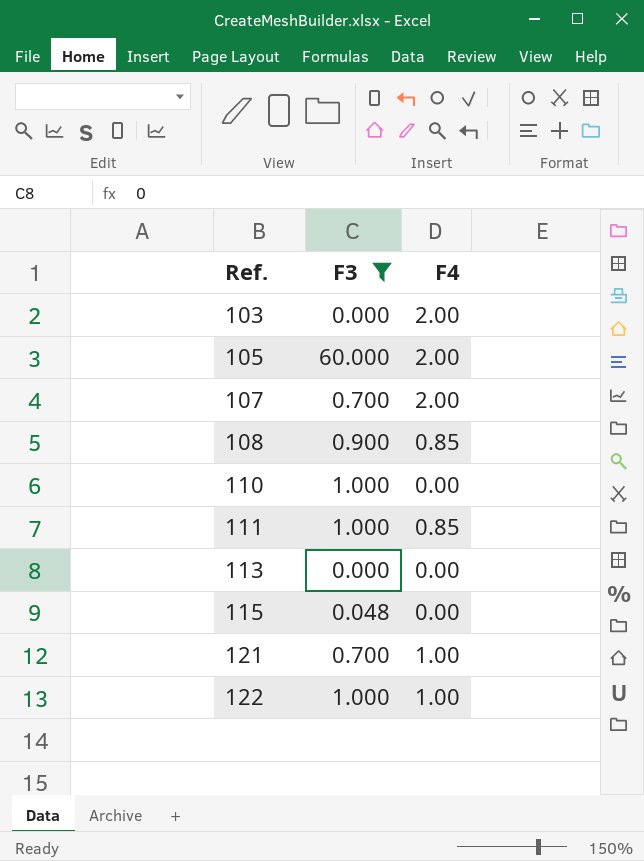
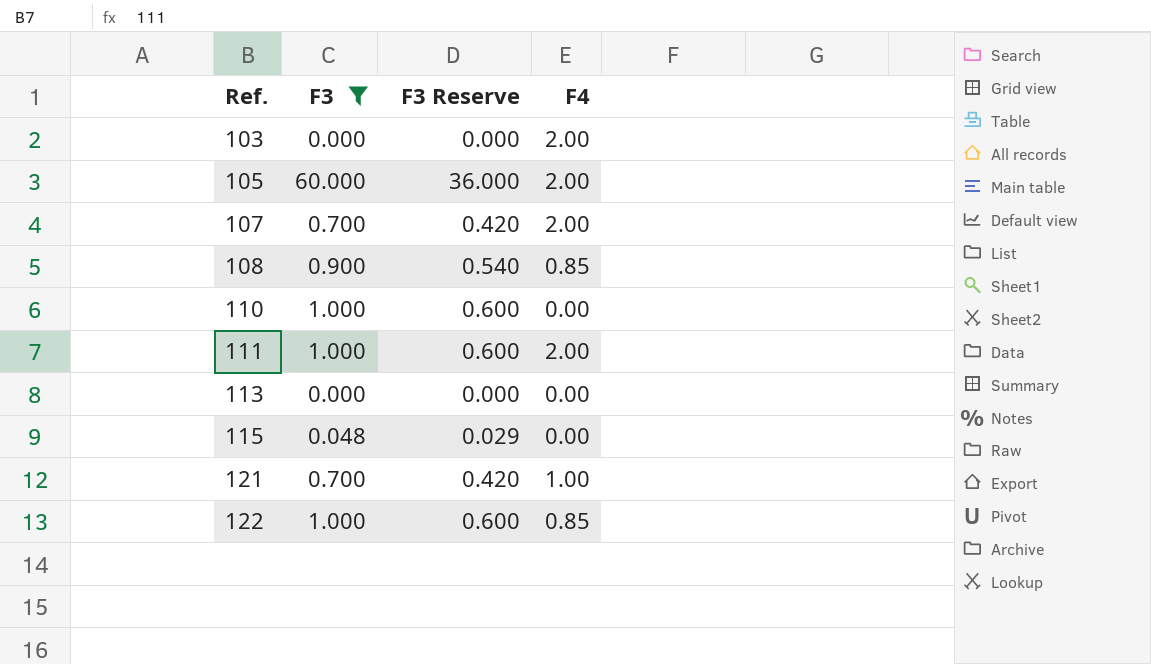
column F3 Reserve | formula: none -> [F3] * 0.6
111 | F4: 0.85 -> 2.00
122 | F4: 1.00 -> 0.85

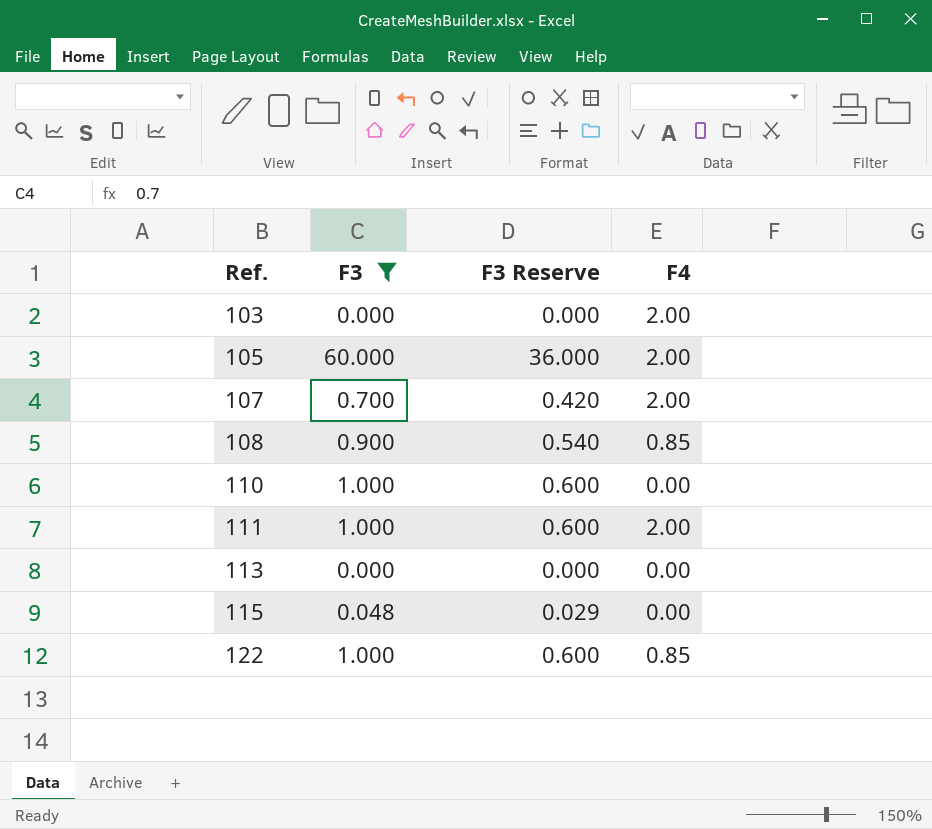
row 121: 0.700 | 0.420 | 1.00 -> none

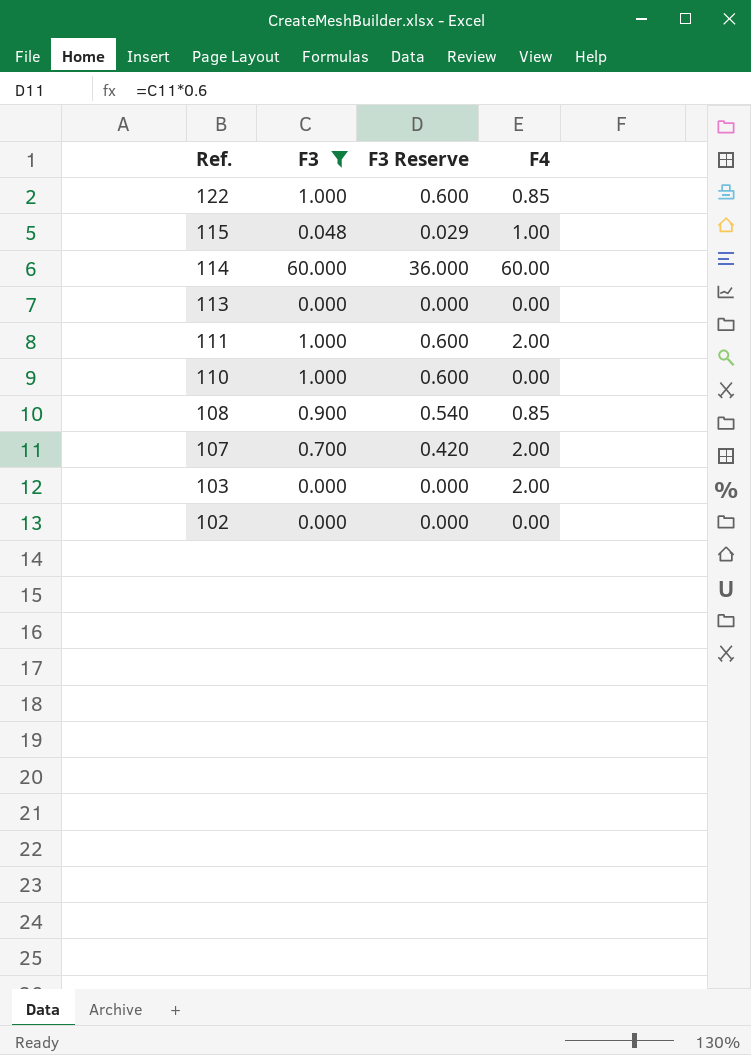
row order: Ref. ascending -> Ref. descending
row 105: 60.000 | 36.000 | 2.00 -> none
115 | F4: 0.00 -> 1.00
row 114: none -> 60.000 | 36.000 | 60.00
row 102: none -> 0.000 | 0.000 | 0.00

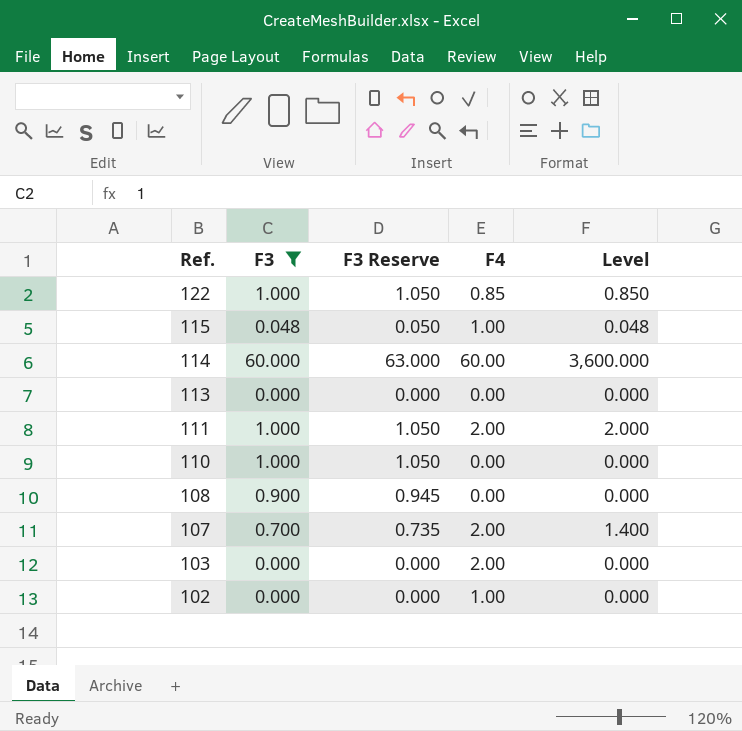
column F3 Reserve | formula: [F3] * 0.6 -> [F3] * 1.05
column Level | formula: none -> [F3] * [F4]
108 | F4: 0.85 -> 0.00
102 | F4: 0.00 -> 1.00

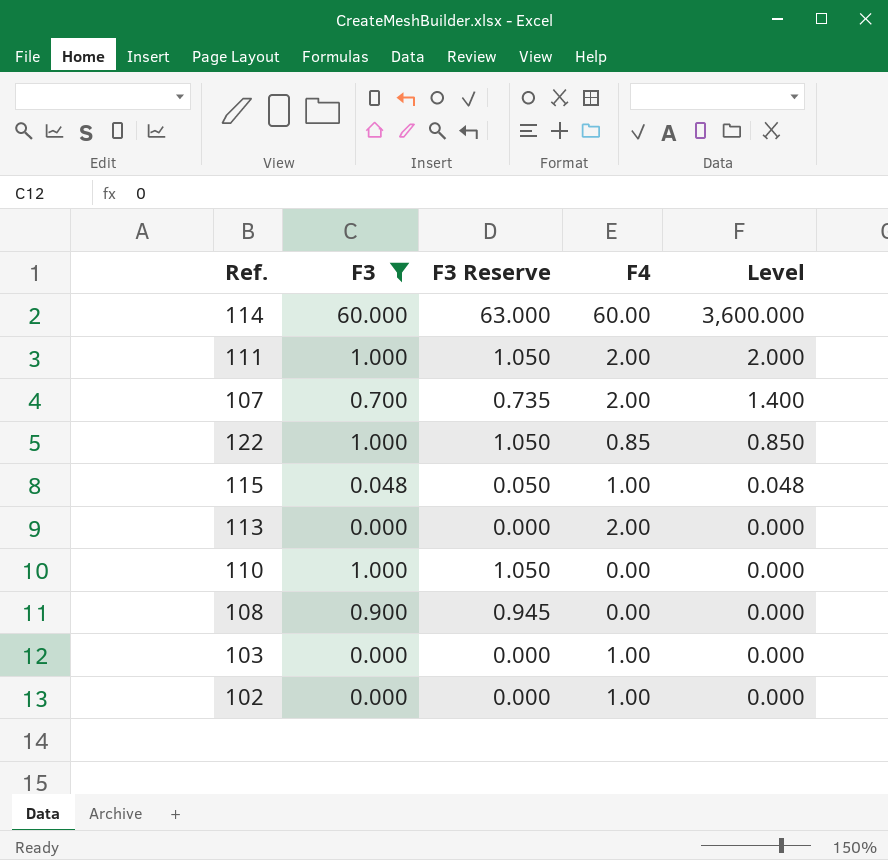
row order: Ref. descending -> Level descending
113 | F4: 0.00 -> 2.00
103 | F4: 2.00 -> 1.00

